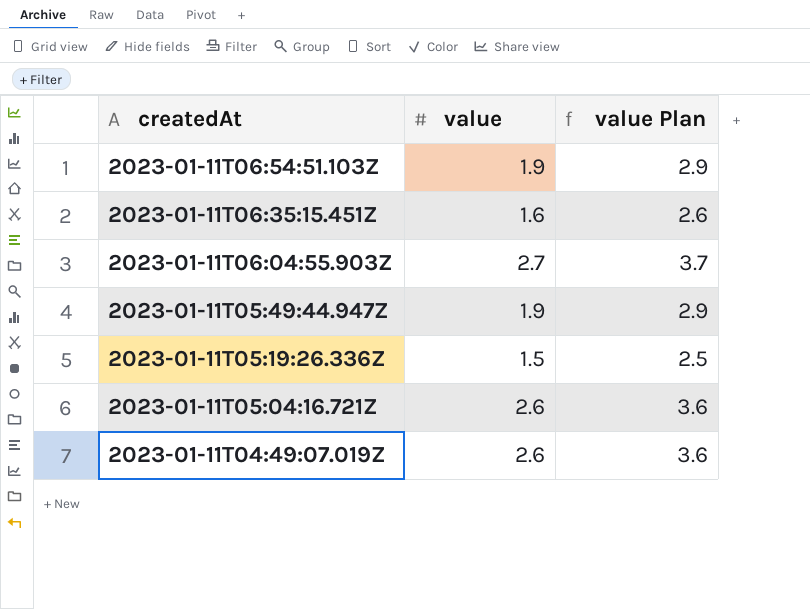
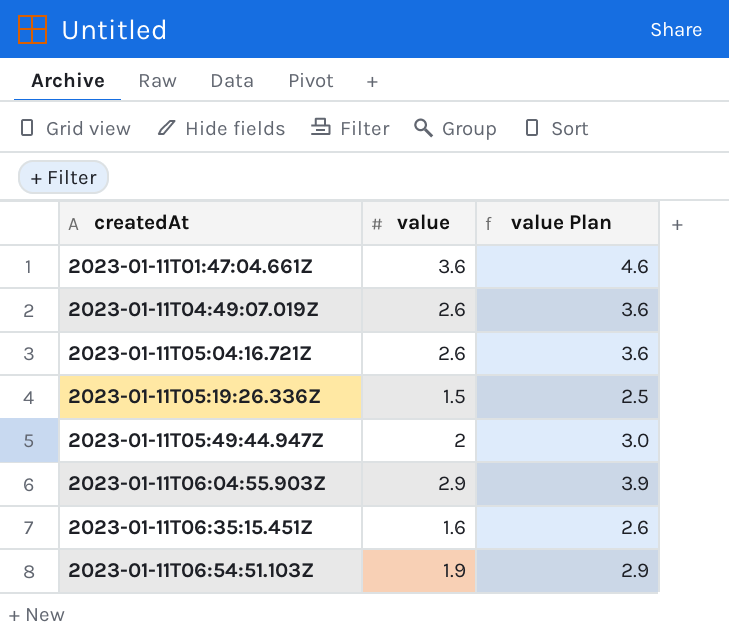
row order: createdAt descending -> createdAt ascending
row 2023-01-11T01:47:04.661Z: none -> 3.6 | 4.6
2023-01-11T05:49:44.947Z | value: 1.9 -> 2
2023-01-11T05:49:44.947Z | value Plan: 2.9 -> 3.0
2023-01-11T06:04:55.903Z | value: 2.7 -> 2.9
2023-01-11T06:04:55.903Z | value Plan: 3.7 -> 3.9

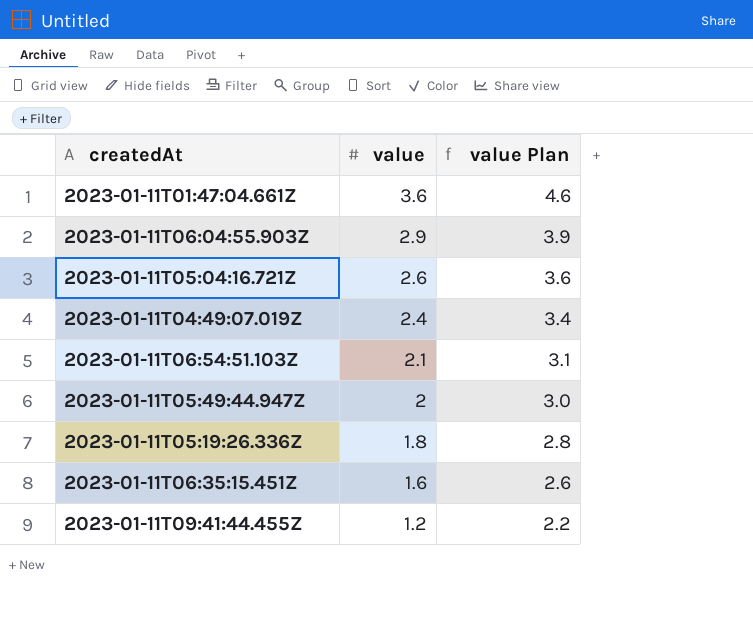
row order: createdAt ascending -> value descending
2023-01-11T04:49:07.019Z | value: 2.6 -> 2.4
2023-01-11T04:49:07.019Z | value Plan: 3.6 -> 3.4
2023-01-11T06:54:51.103Z | value: 1.9 -> 2.1
2023-01-11T06:54:51.103Z | value Plan: 2.9 -> 3.1
2023-01-11T05:19:26.336Z | value: 1.5 -> 1.8
2023-01-11T05:19:26.336Z | value Plan: 2.5 -> 2.8
row 2023-01-11T09:41:44.455Z: none -> 1.2 | 2.2

